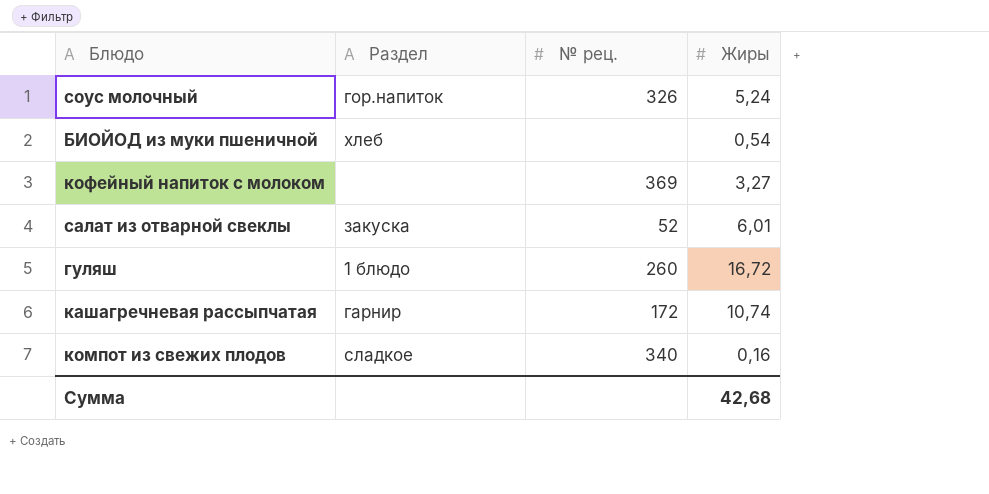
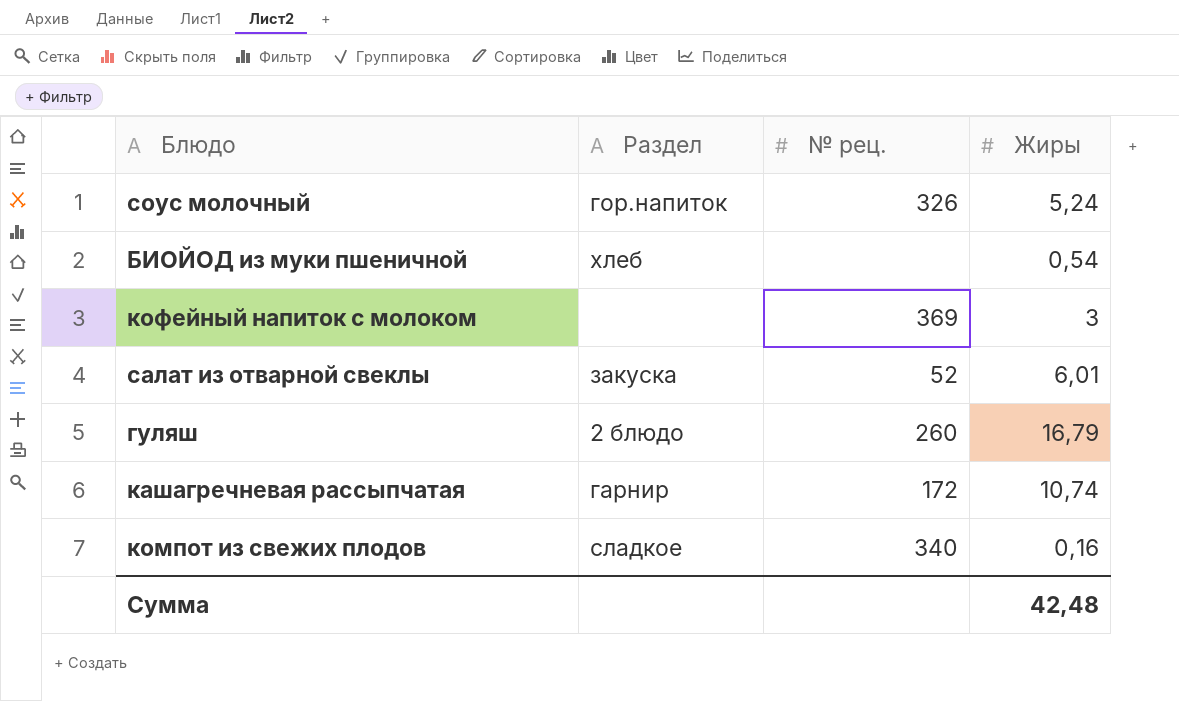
кофейный напиток с молоком | Жиры: 3,27 -> 3
гуляш | Раздел: 1 блюдо -> 2 блюдо
гуляш | Жиры: 16,72 -> 16,79
Сумма | Жиры: 42,68 -> 42,48

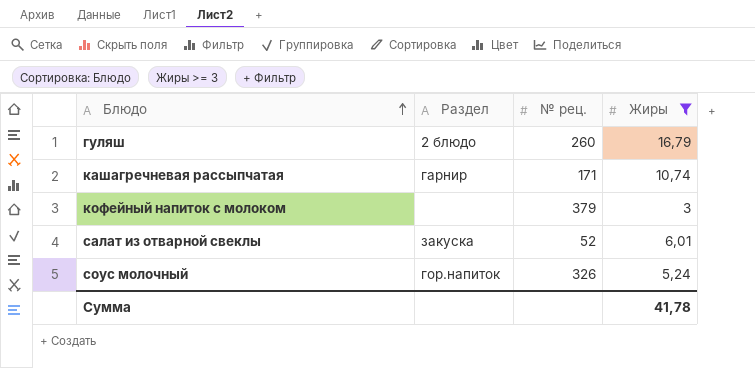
filter: none -> Жиры >= 3
row order: none -> Блюдо ascending
кашагречневая рассыпчатая | № рец.: 172 -> 171
кофейный напиток с молоком | № рец.: 369 -> 379
Сумма | Жиры: 42,48 -> 41,78

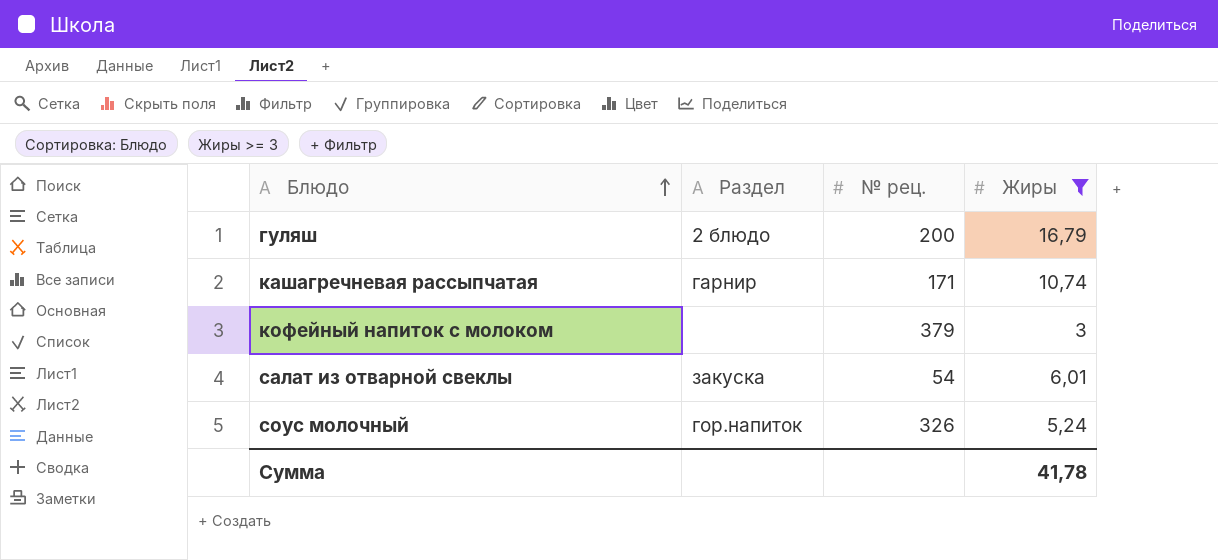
гуляш | № рец.: 260 -> 200
салат из отварной свеклы | № рец.: 52 -> 54

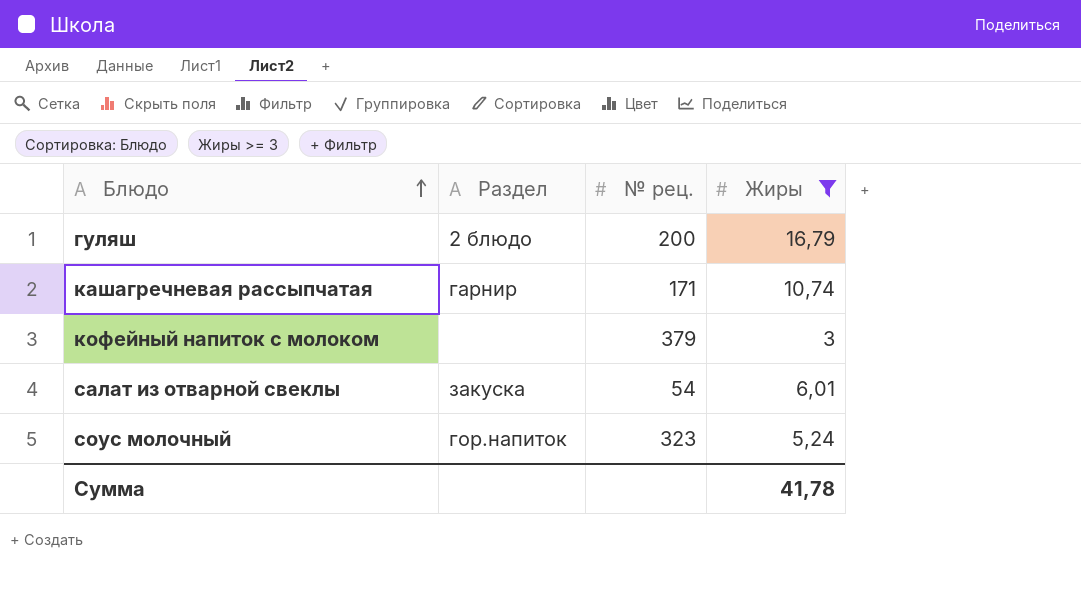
соус молочный | № рец.: 326 -> 323

